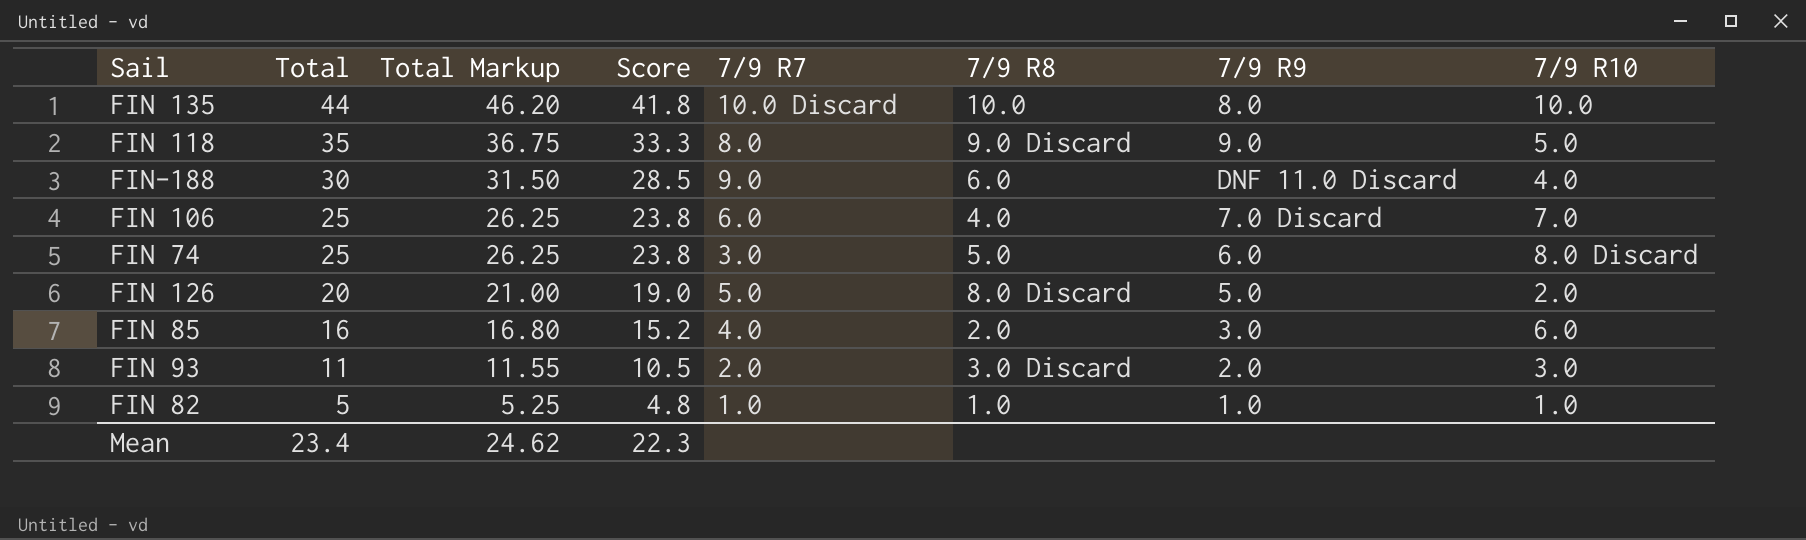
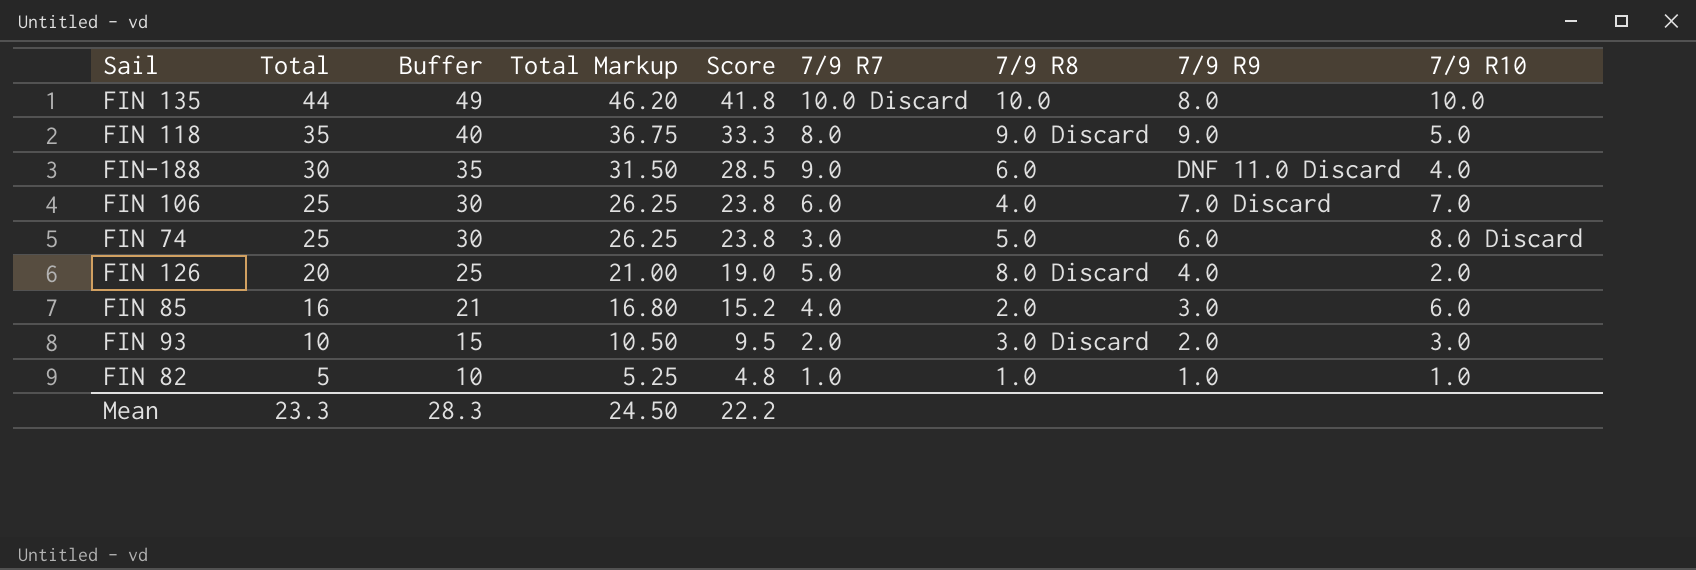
column Buffer | formula: none -> [Total] + 5
FIN 126 | 7/9 R9: 5.0 -> 4.0
FIN 93 | Total: 11 -> 10
FIN 93 | Total Markup: 11.55 -> 10.50
FIN 93 | Score: 10.5 -> 9.5
Mean | Total: 23.4 -> 23.3
Mean | Total Markup: 24.62 -> 24.50
Mean | Score: 22.3 -> 22.2

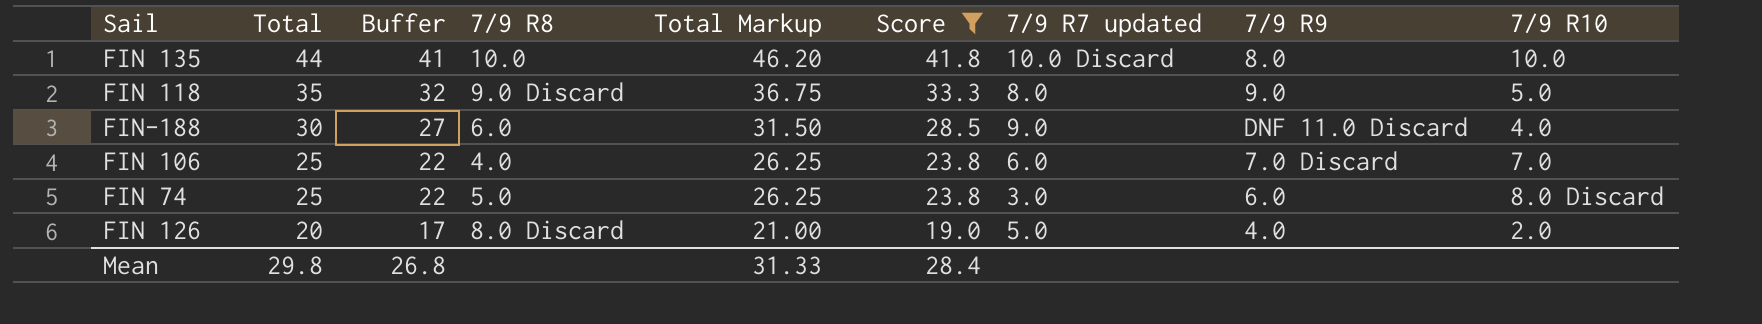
filter: none -> Score >= 19.0
column Buffer | formula: [Total] + 5 -> [Total] - 3
column 7/9 R8 | position: 7 -> 4
column name: 7/9 R7 -> 7/9 R7 updated
Mean | Total: 23.3 -> 29.8
Mean | Buffer: 28.3 -> 26.8
Mean | Total Markup: 24.50 -> 31.33
Mean | Score: 22.2 -> 28.4

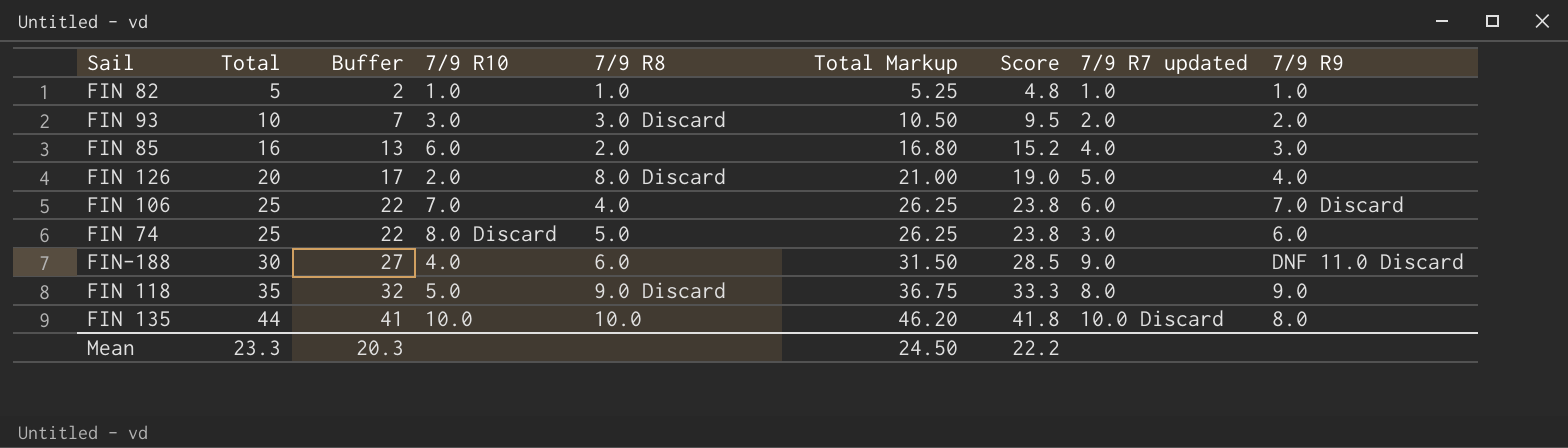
filter: Score >= 19.0 -> none
row order: Total descending -> Total ascending
column 7/9 R10 | position: 9 -> 4
Mean | Total: 29.8 -> 23.3
Mean | Buffer: 26.8 -> 20.3
Mean | Total Markup: 31.33 -> 24.50
Mean | Score: 28.4 -> 22.2

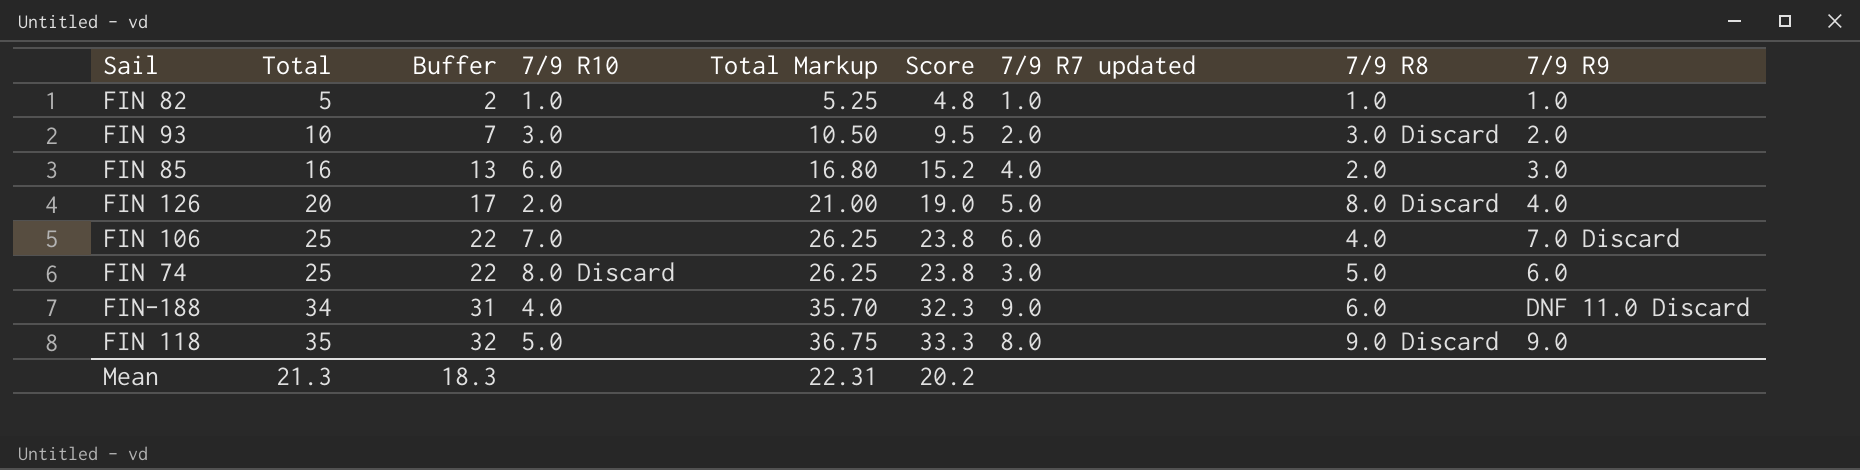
column 7/9 R8 | position: 5 -> 8
row FIN 135: 44 | 41 | 10.0 | 10.0 | 46.20 | 41.8 | 10.0 Discard | 8.0 -> none
FIN-188 | Total: 30 -> 34
FIN-188 | Buffer: 27 -> 31
FIN-188 | Total Markup: 31.50 -> 35.70
FIN-188 | Score: 28.5 -> 32.3
Mean | Total: 23.3 -> 21.3
Mean | Buffer: 20.3 -> 18.3
Mean | Total Markup: 24.50 -> 22.31
Mean | Score: 22.2 -> 20.2

